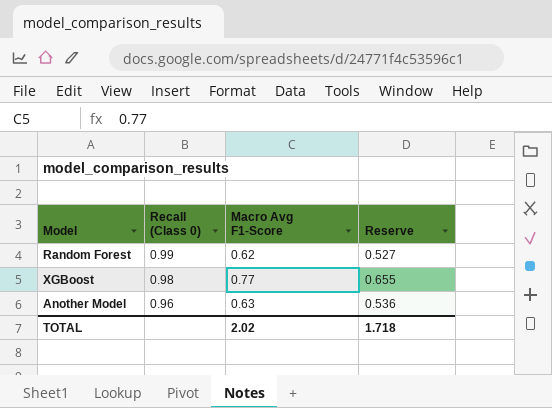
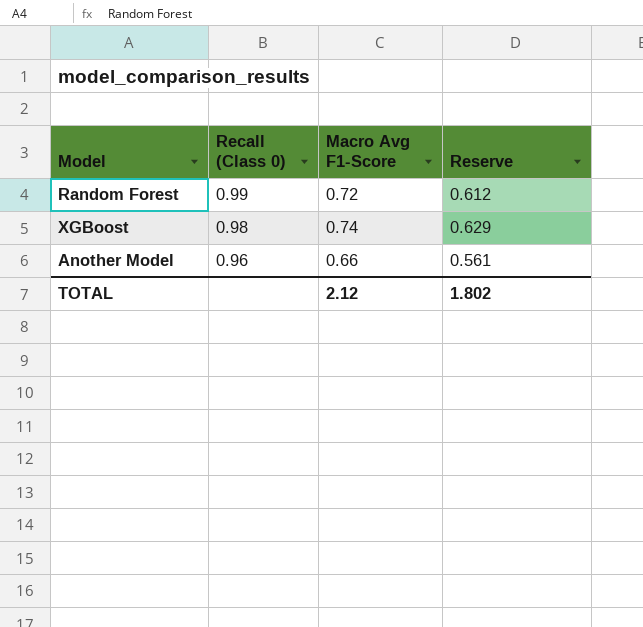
Random Forest | Macro Avg F1-Score: 0.62 -> 0.72
Random Forest | Reserve: 0.527 -> 0.612
XGBoost | Macro Avg F1-Score: 0.77 -> 0.74
XGBoost | Reserve: 0.655 -> 0.629
Another Model | Macro Avg F1-Score: 0.63 -> 0.66
Another Model | Reserve: 0.536 -> 0.561
TOTAL | Macro Avg F1-Score: 2.02 -> 2.12
TOTAL | Reserve: 1.718 -> 1.802

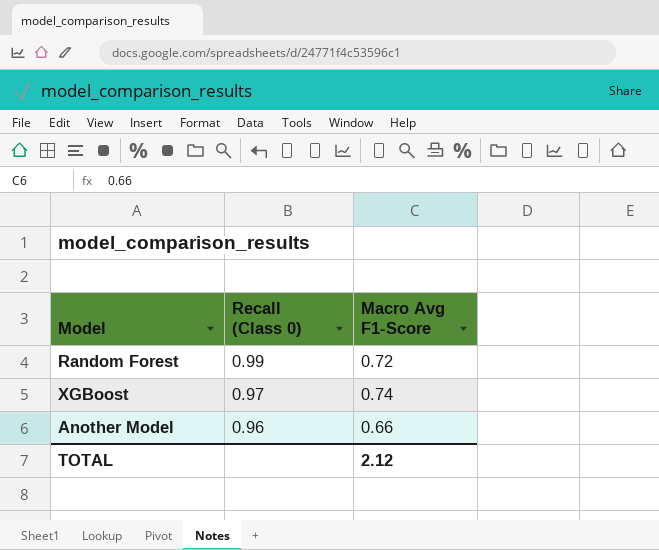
column Reserve | formula: [Macro Avg F1-Score] * 0.85 -> none
XGBoost | Recall (Class 0): 0.98 -> 0.97

